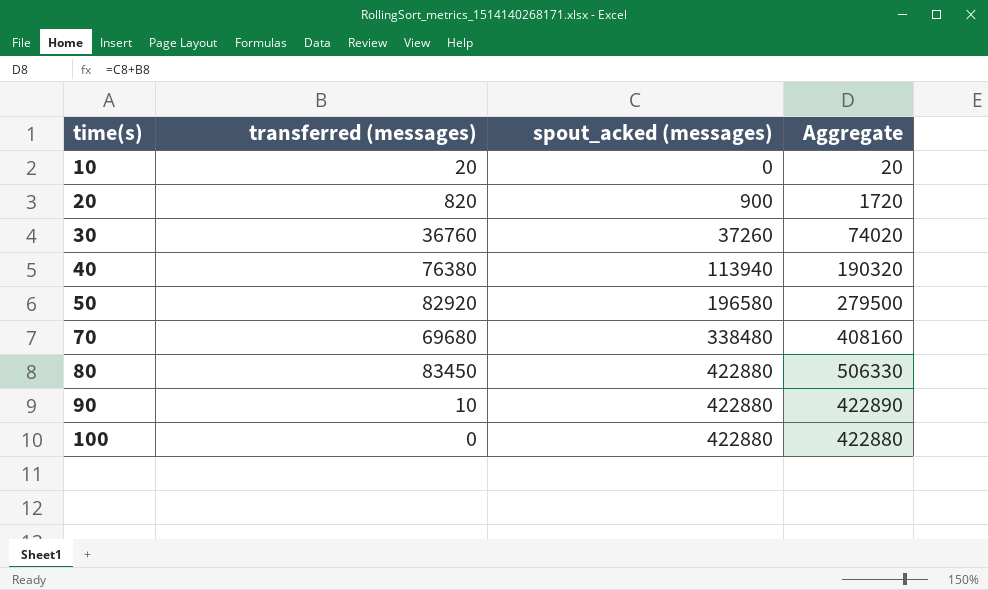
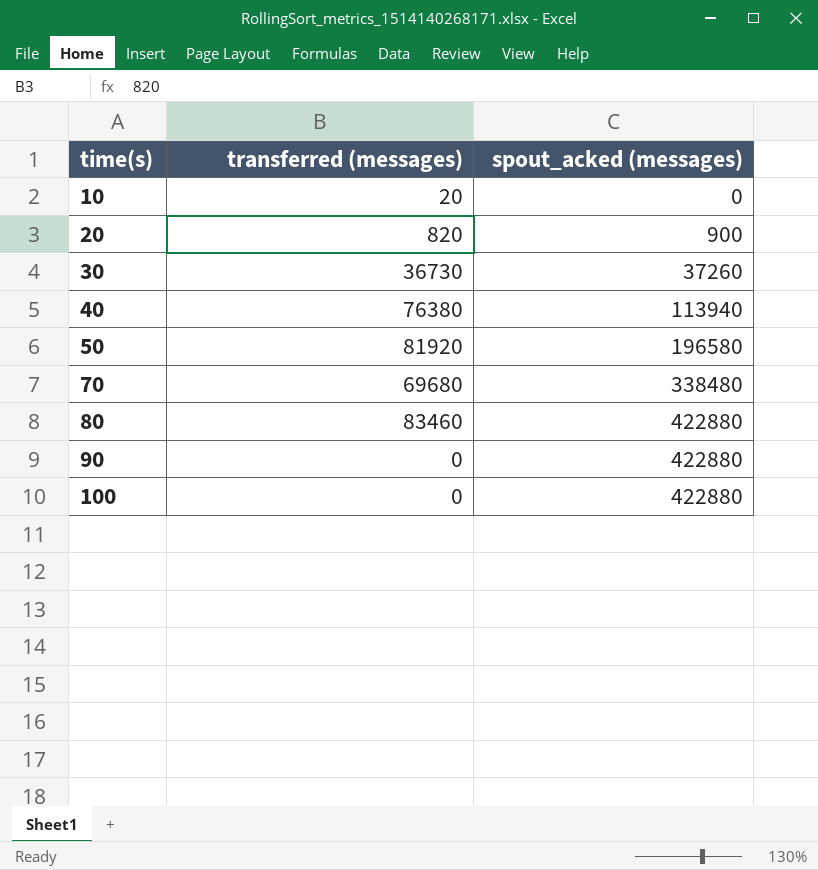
column Aggregate | formula: [transferred (messages)] + [spout_acked (messages)] -> none
30 | transferred (messages): 36760 -> 36730
50 | transferred (messages): 82920 -> 81920
80 | transferred (messages): 83450 -> 83460
90 | transferred (messages): 10 -> 0

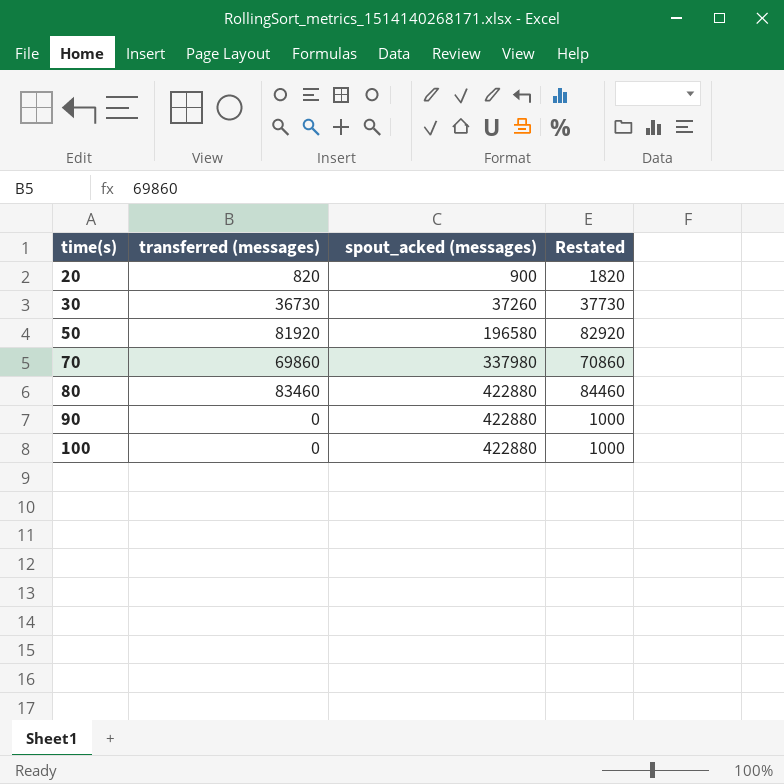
column Restated | formula: none -> [transferred (messages)] + 1000
row 10: 20 | 0 -> none
row 40: 76380 | 113940 -> none
70 | transferred (messages): 69680 -> 69860
70 | spout_acked (messages): 338480 -> 337980

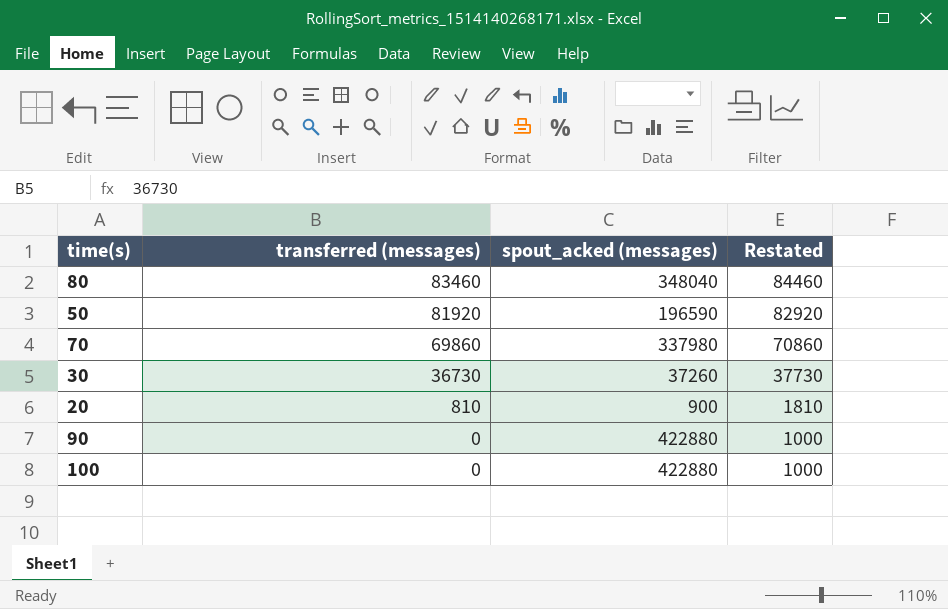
row order: time(s) ascending -> transferred (messages) descending
80 | spout_acked (messages): 422880 -> 348040
50 | spout_acked (messages): 196580 -> 196590
20 | transferred (messages): 820 -> 810
20 | Restated: 1820 -> 1810

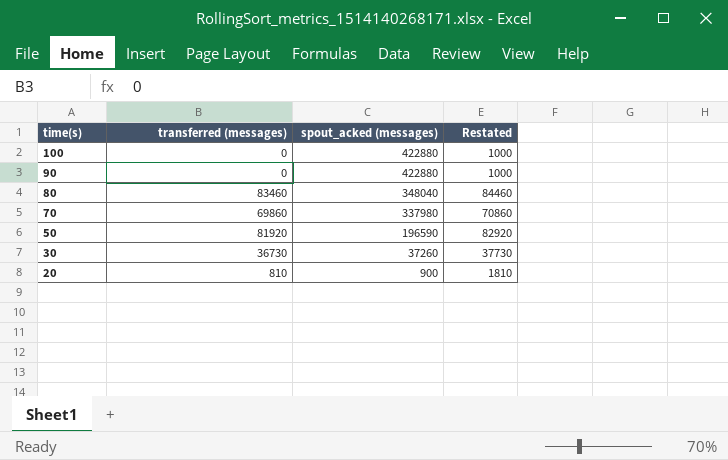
row order: transferred (messages) descending -> time(s) descending

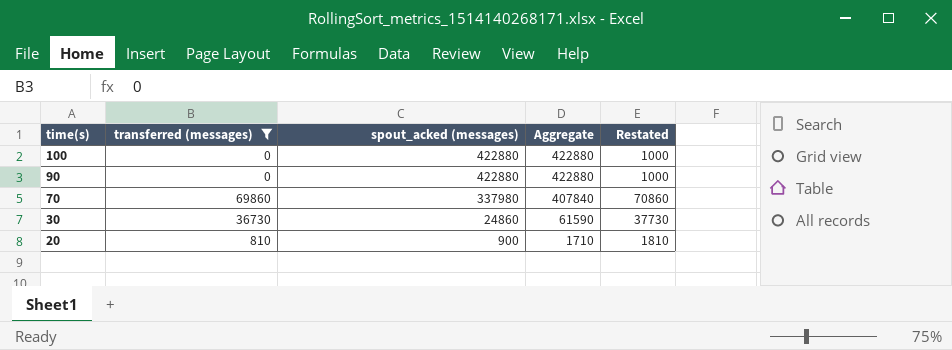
filter: none -> transferred (messages) <= 69860
column Aggregate | formula: none -> [transferred (messages)] + [spout_acked (messages)]
30 | spout_acked (messages): 37260 -> 24860

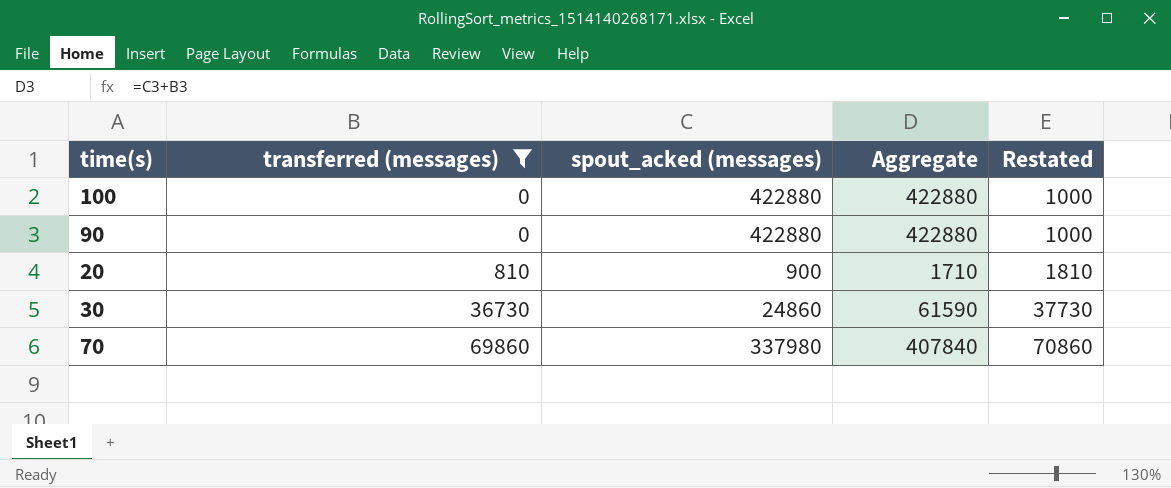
row order: time(s) descending -> transferred (messages) ascending

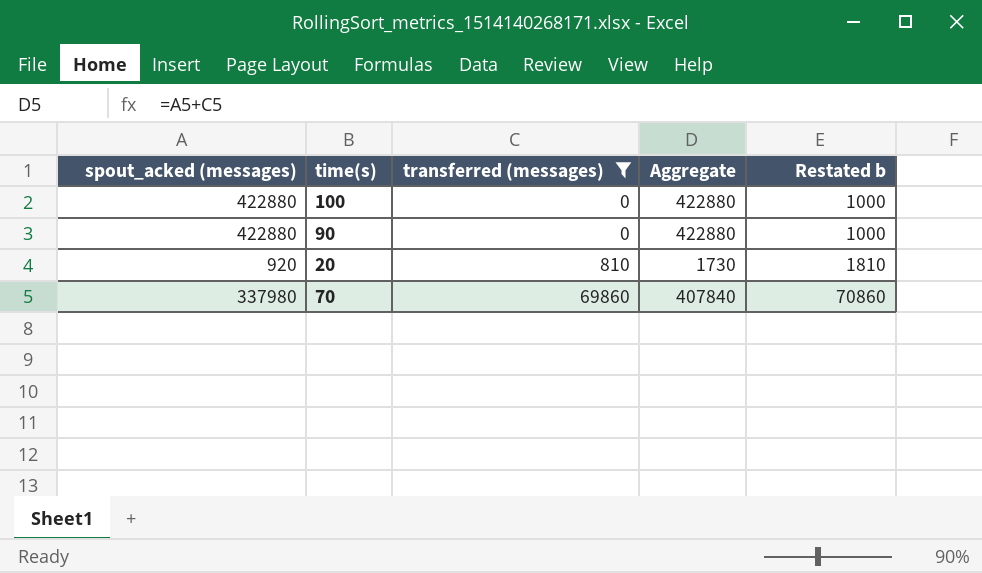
column spout_acked (messages) | position: 3 -> 1
column name: Restated -> Restated b
row 30: 36730 | 24860 | 61590 | 37730 -> none
20 | spout_acked (messages): 900 -> 920
20 | Aggregate: 1710 -> 1730

